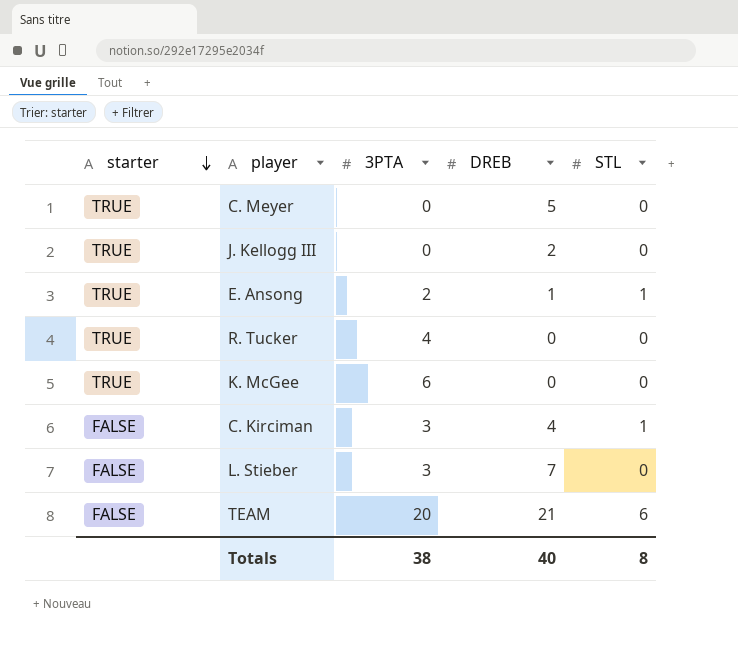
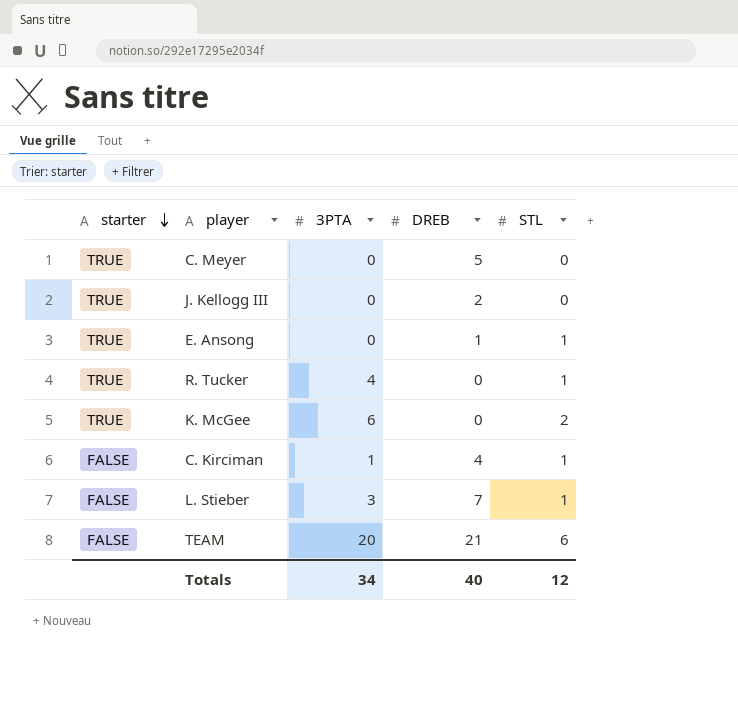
E. Ansong | 3PTA: 2 -> 0
R. Tucker | STL: 0 -> 1
K. McGee | STL: 0 -> 2
C. Kirciman | 3PTA: 3 -> 1
L. Stieber | STL: 0 -> 1
Totals | 3PTA: 38 -> 34
Totals | STL: 8 -> 12

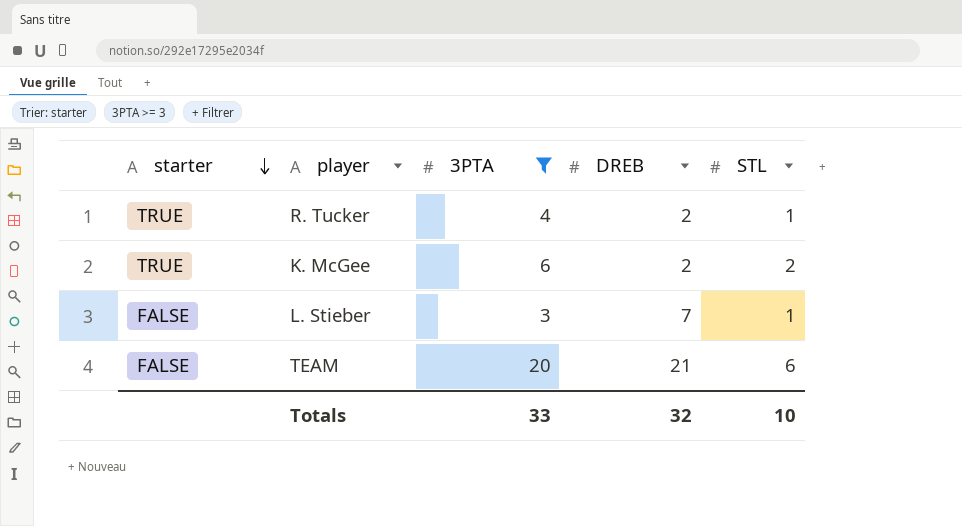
filter: none -> 3PTA >= 3
R. Tucker | DREB: 0 -> 2
K. McGee | DREB: 0 -> 2
Totals | 3PTA: 34 -> 33
Totals | DREB: 40 -> 32
Totals | STL: 12 -> 10

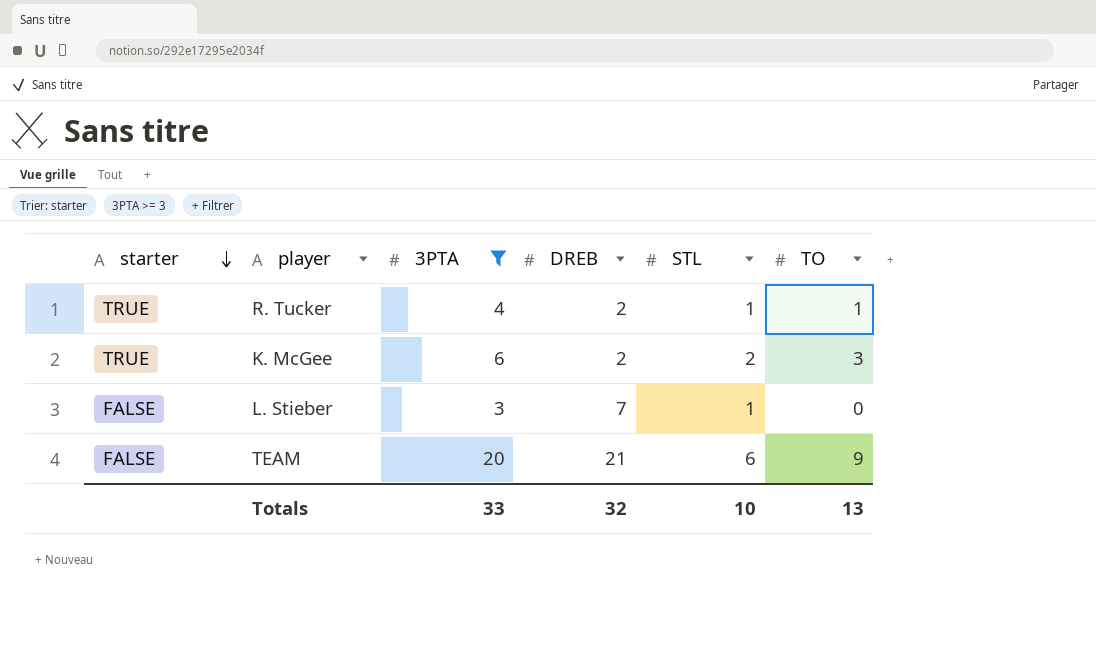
column TO | position: none -> 6

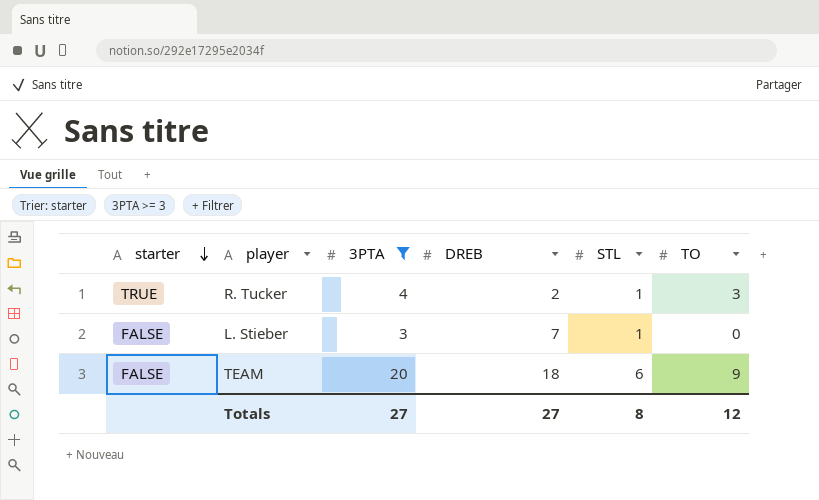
row K. McGee: TRUE | 6 | 2 | 2 | 3 -> none
R. Tucker | TO: 1 -> 3
TEAM | DREB: 21 -> 18
Totals | 3PTA: 33 -> 27
Totals | DREB: 32 -> 27
Totals | STL: 10 -> 8
Totals | TO: 13 -> 12

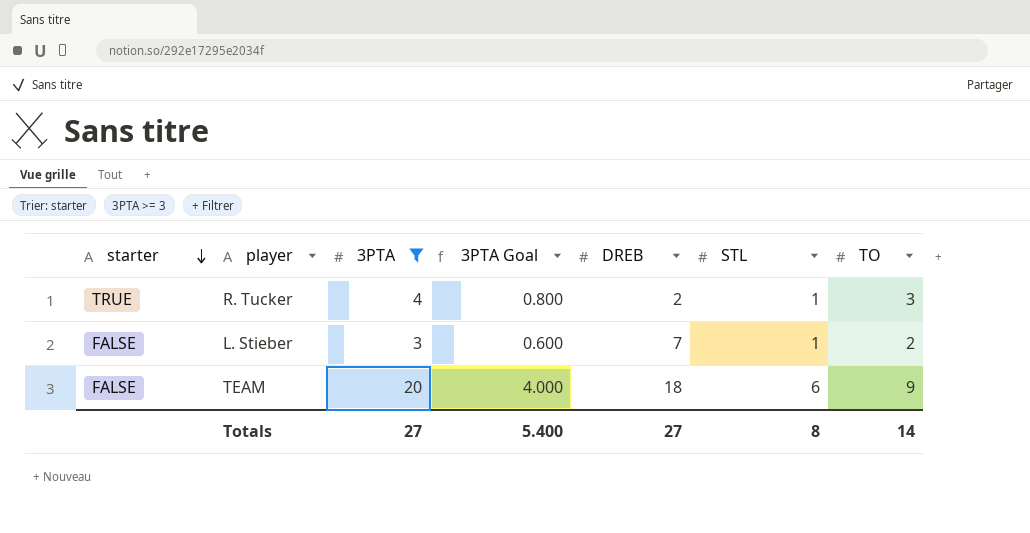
column 3PTA Goal | formula: none -> [3PTA] * 0.2
L. Stieber | TO: 0 -> 2
Totals | TO: 12 -> 14

